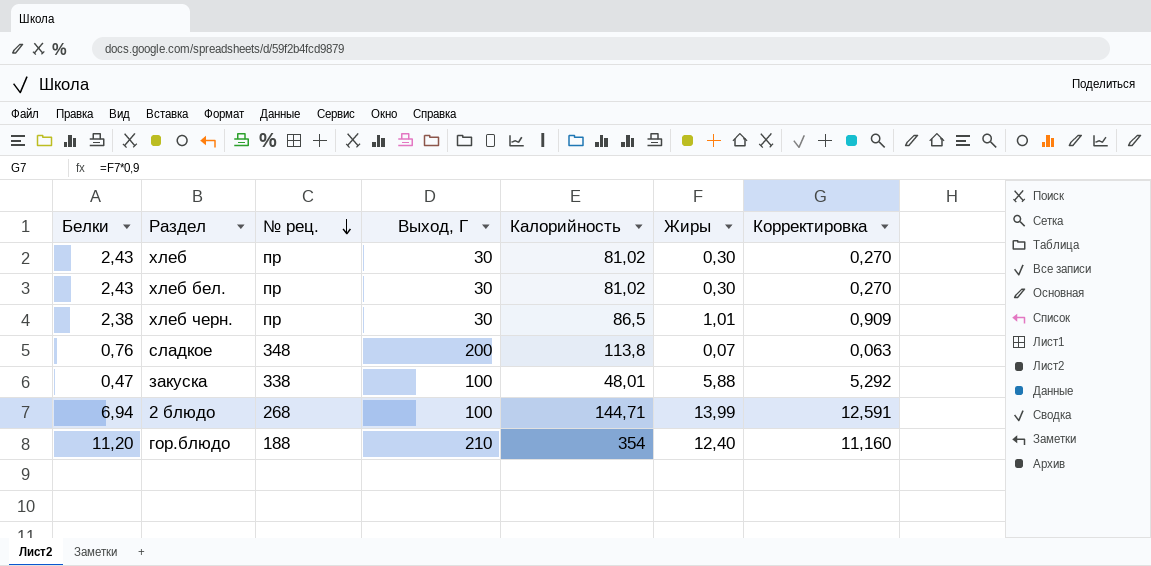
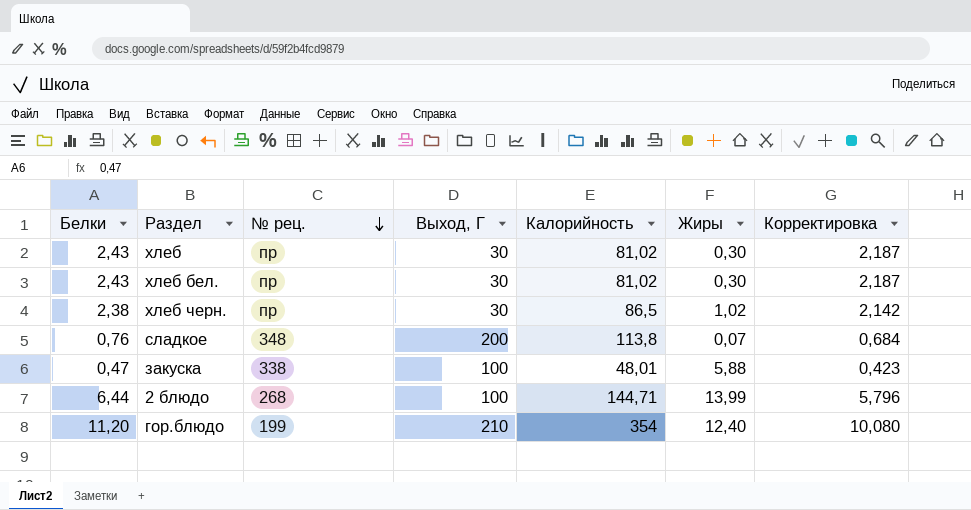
column Корректировка | formula: [Жиры] * 0,9 -> [Белки] * 0,9
хлеб черн. | Жиры: 1,01 -> 1,02
2 блюдо | Белки: 6,94 -> 6,44
гор.блюдо | № рец.: 188 -> 199

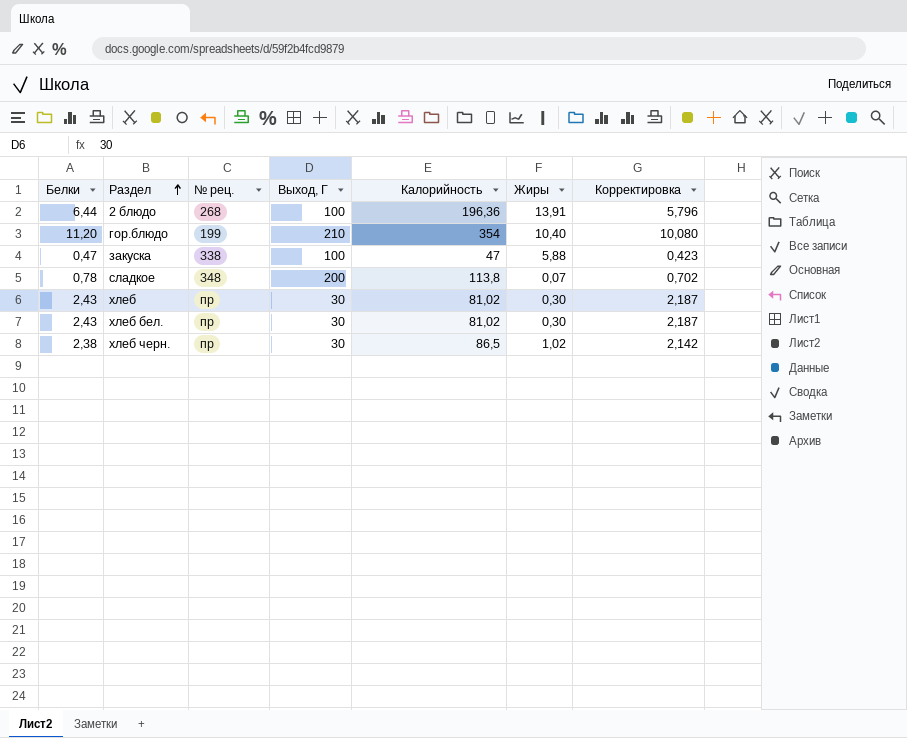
row order: № рец. descending -> Раздел ascending
2 блюдо | Калорийность: 144,71 -> 196,36
2 блюдо | Жиры: 13,99 -> 13,91
гор.блюдо | Жиры: 12,40 -> 10,40
закуска | Калорийность: 48,01 -> 47
сладкое | Белки: 0,76 -> 0,78
сладкое | Корректировка: 0,684 -> 0,702

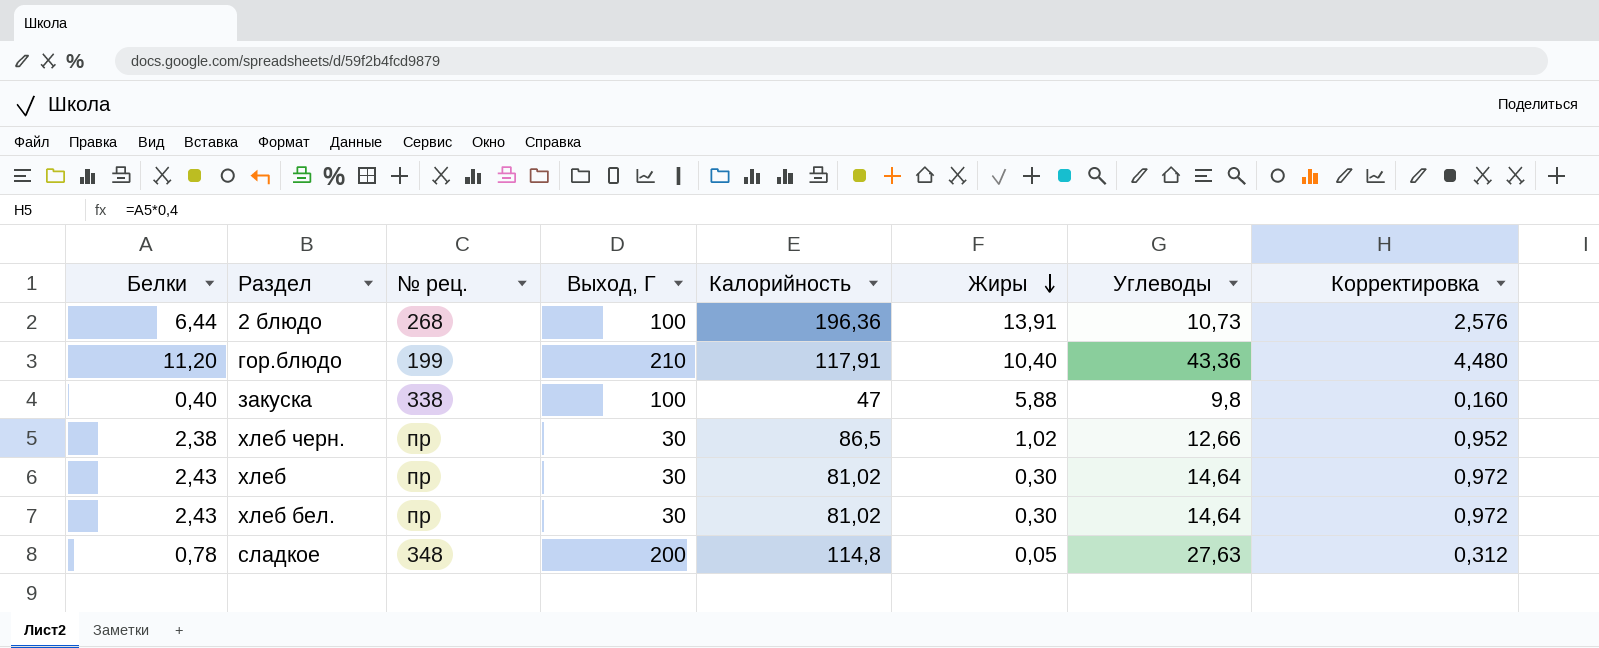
row order: Раздел ascending -> Жиры descending
column Углеводы | position: none -> 7
column Корректировка | formula: [Белки] * 0,9 -> [Белки] * 0,4
гор.блюдо | Калорийность: 354 -> 117,91
закуска | Белки: 0,47 -> 0,40
сладкое | Калорийность: 113,8 -> 114,8
сладкое | Жиры: 0,07 -> 0,05

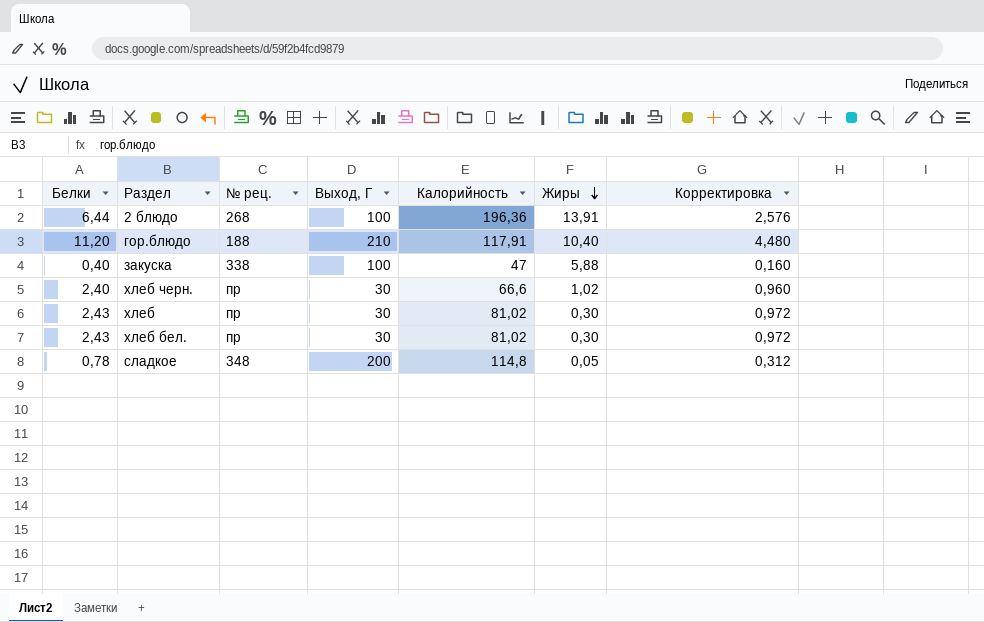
column Углеводы | position: 7 -> none
гор.блюдо | № рец.: 199 -> 188
хлеб черн. | Белки: 2,38 -> 2,40
хлеб черн. | Калорийность: 86,5 -> 66,6
хлеб черн. | Корректировка: 0,952 -> 0,960

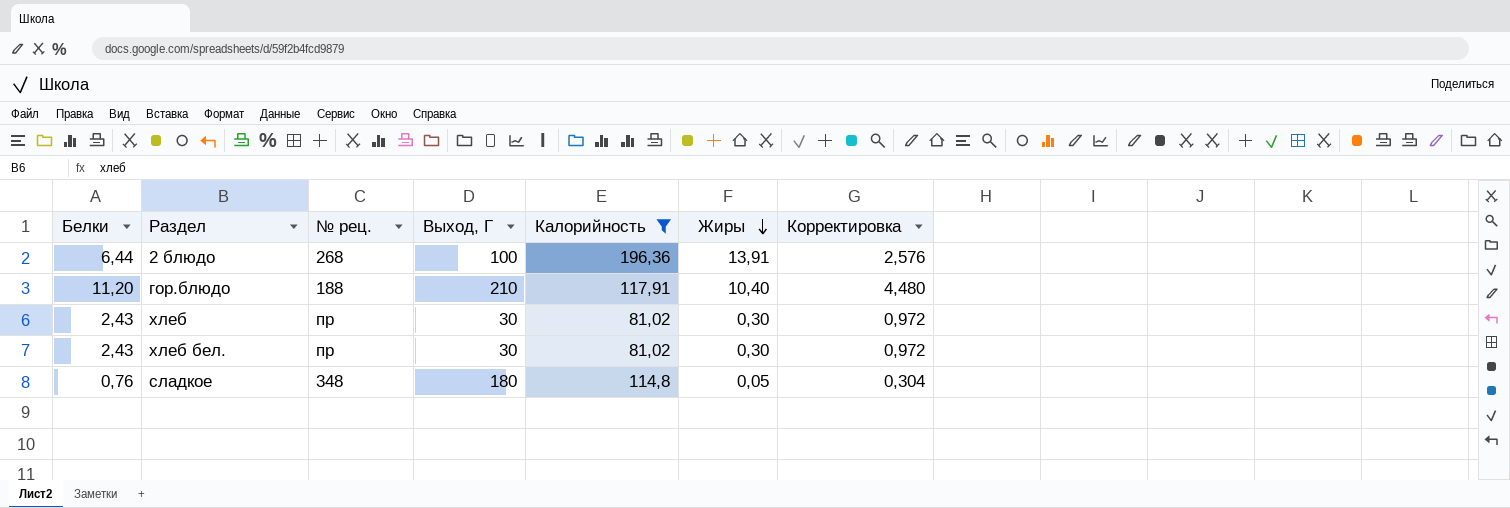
filter: none -> Калорийность >= 81,02
сладкое | Белки: 0,78 -> 0,76
сладкое | Выход, Г: 200 -> 180
сладкое | Корректировка: 0,312 -> 0,304

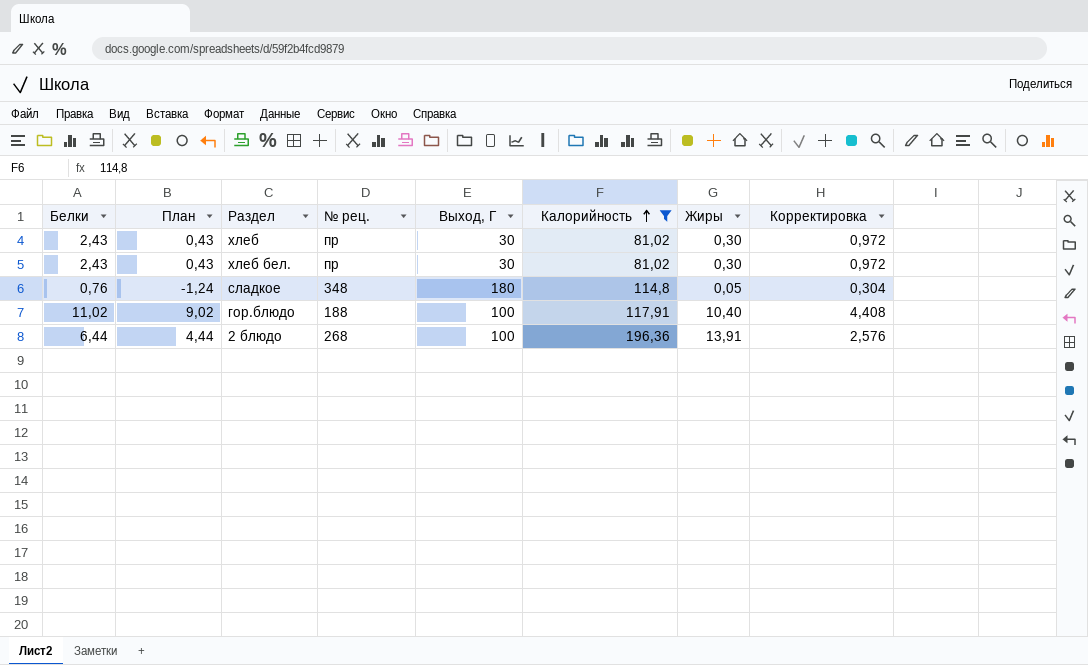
row order: Жиры descending -> Калорийность ascending
column План | formula: none -> [Белки] - 2
гор.блюдо | Белки: 11,20 -> 11,02
гор.блюдо | Выход, Г: 210 -> 100
гор.блюдо | Корректировка: 4,480 -> 4,408

